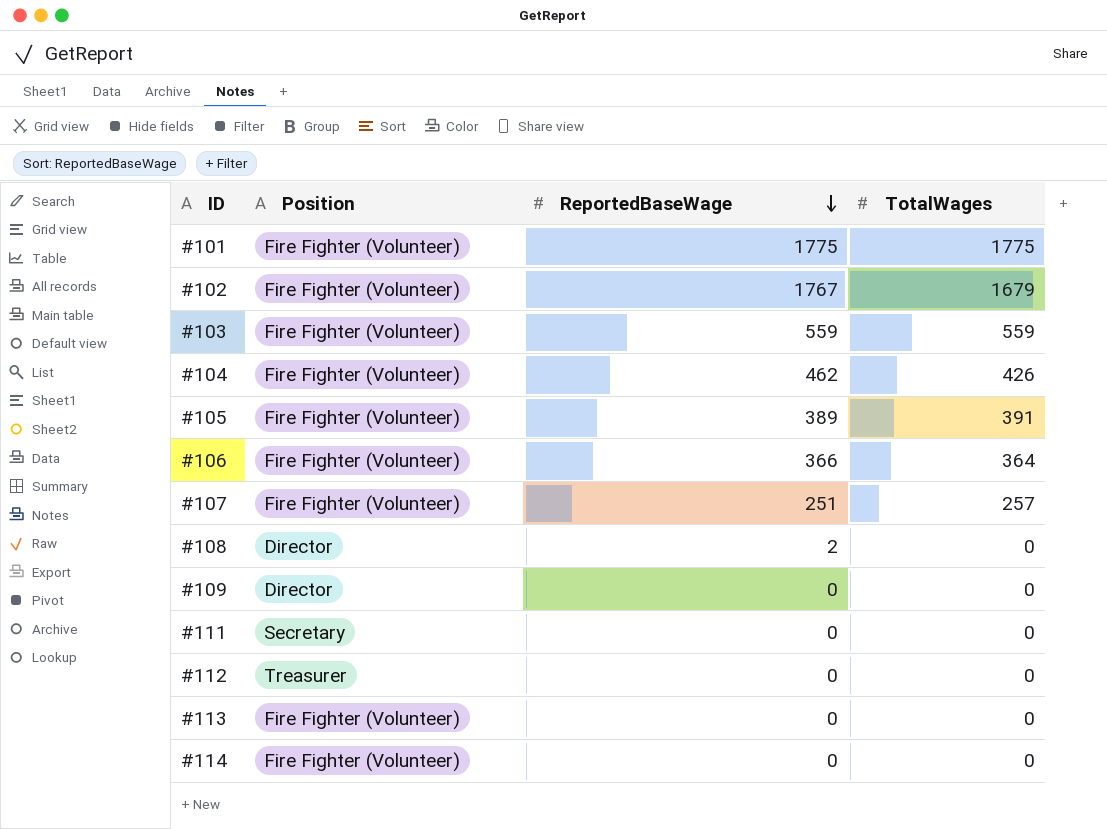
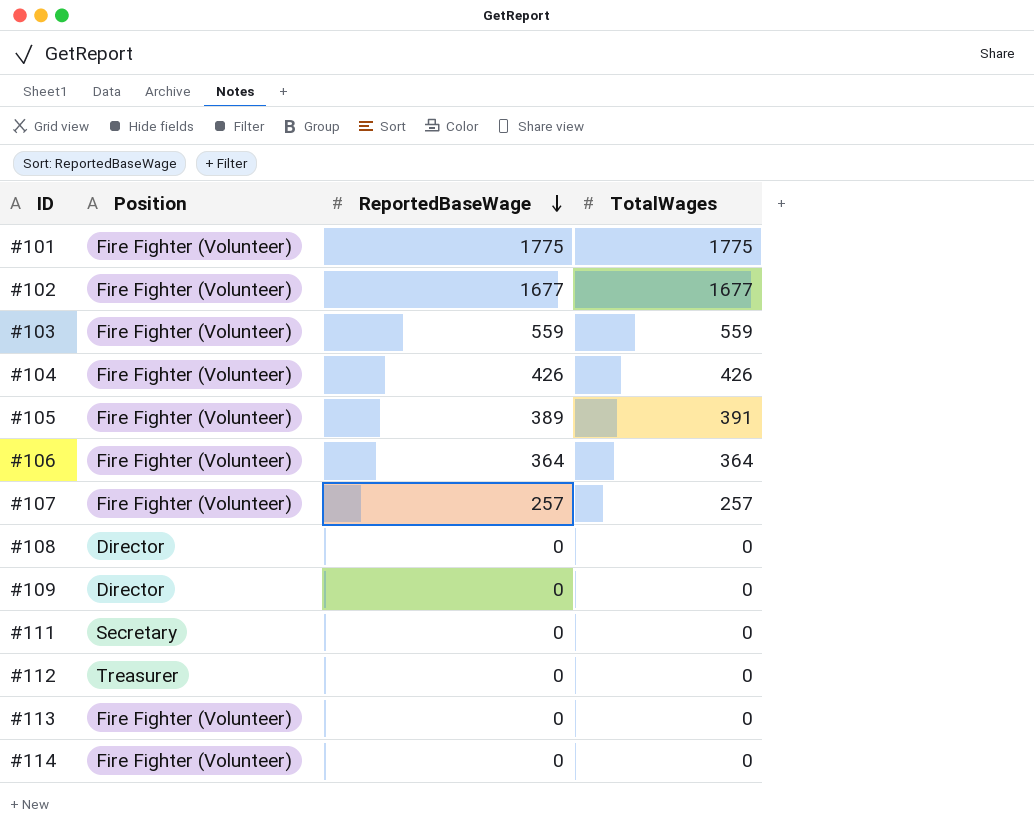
#102 | ReportedBaseWage: 1767 -> 1677
#102 | TotalWages: 1679 -> 1677
#104 | ReportedBaseWage: 462 -> 426
#106 | ReportedBaseWage: 366 -> 364
#107 | ReportedBaseWage: 251 -> 257
#108 | ReportedBaseWage: 2 -> 0

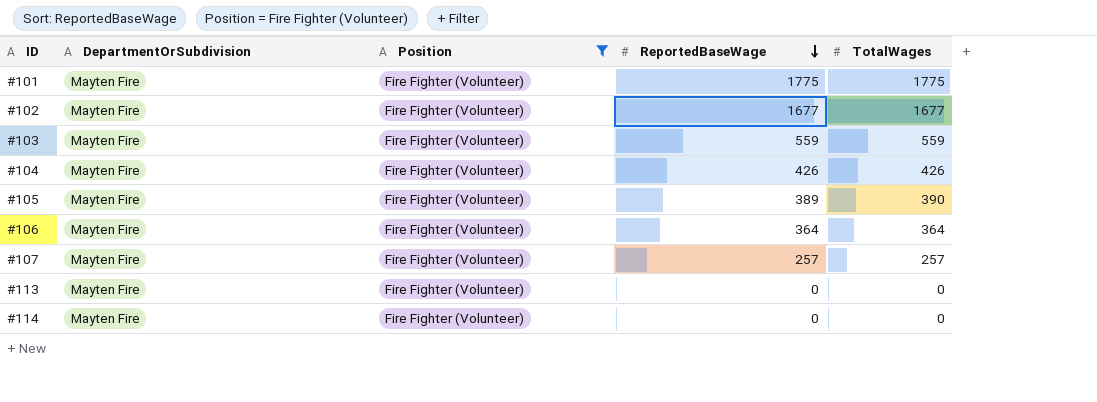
filter: none -> Position = Fire Fighter (Volunteer)
column DepartmentOrSubdivision | position: none -> 2
#105 | TotalWages: 391 -> 390

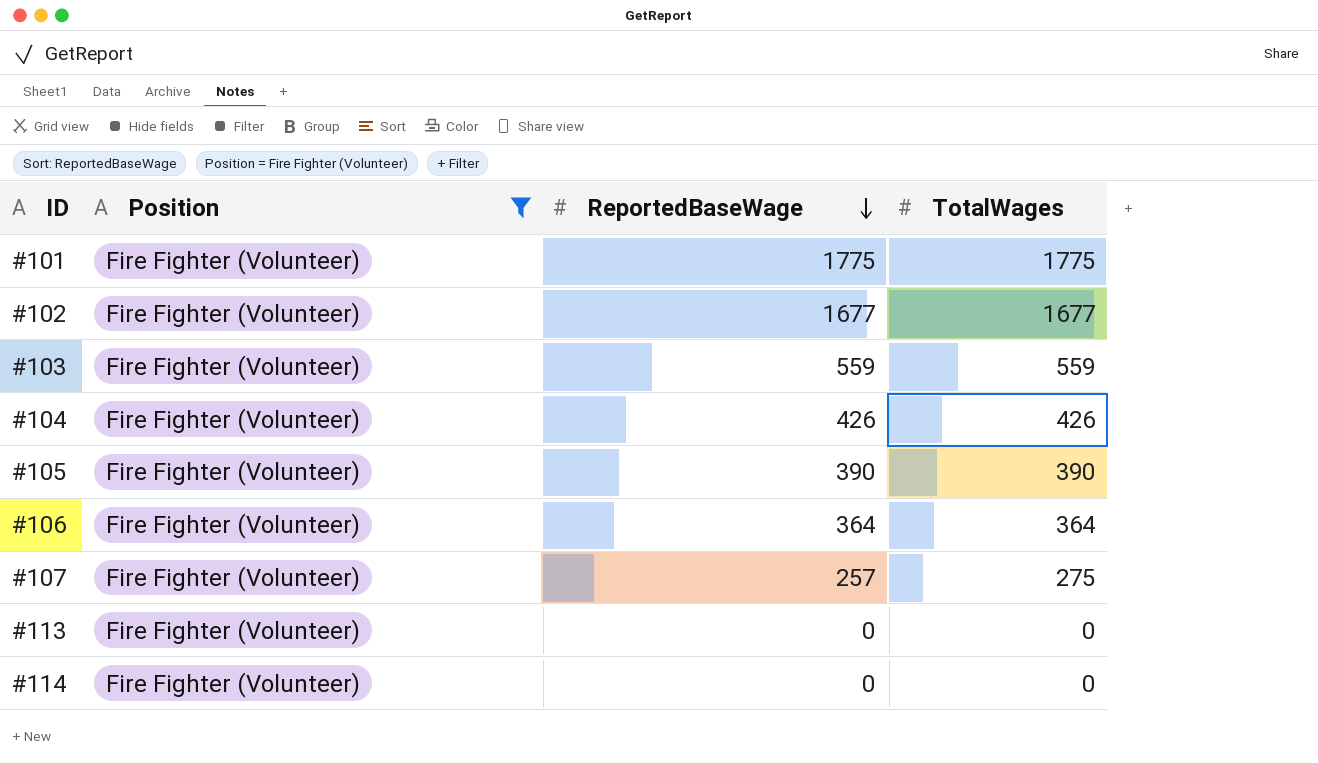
column DepartmentOrSubdivision | position: 2 -> none
#105 | ReportedBaseWage: 389 -> 390
#107 | TotalWages: 257 -> 275

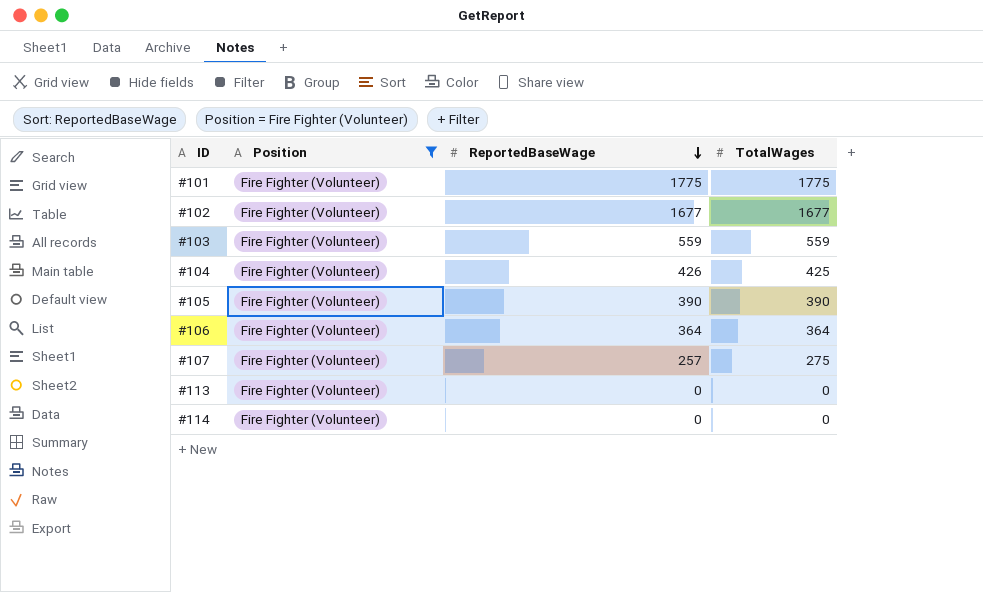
#104 | TotalWages: 426 -> 425

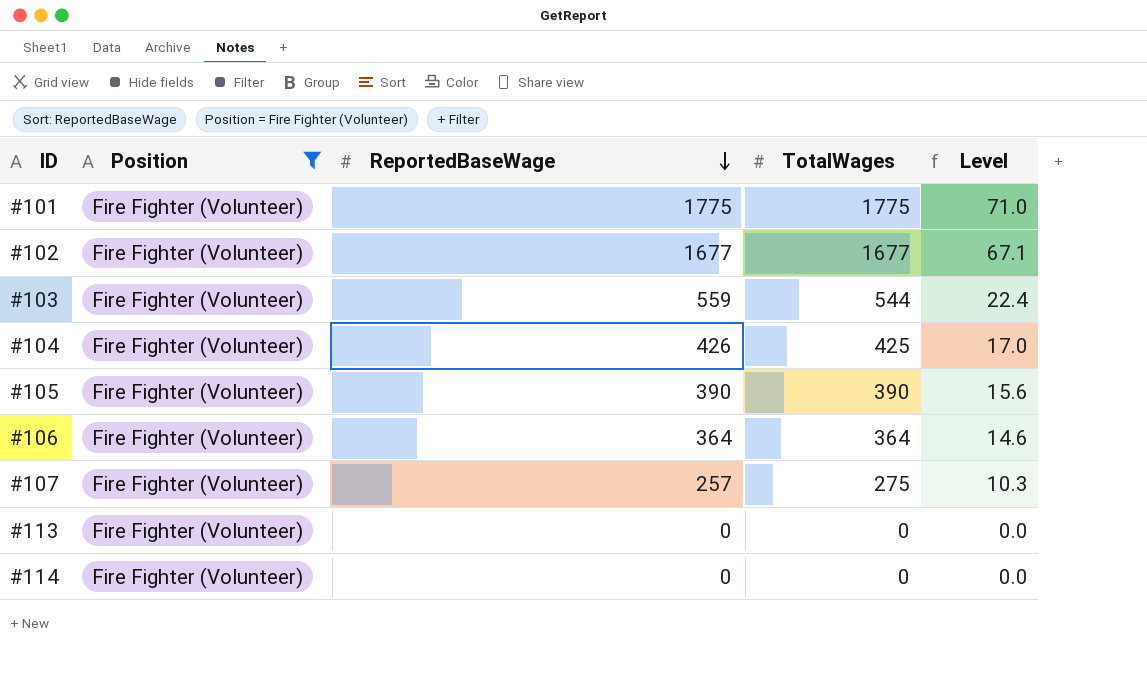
column Level | formula: none -> [ReportedBaseWage] * 0.04
#103 | TotalWages: 559 -> 544

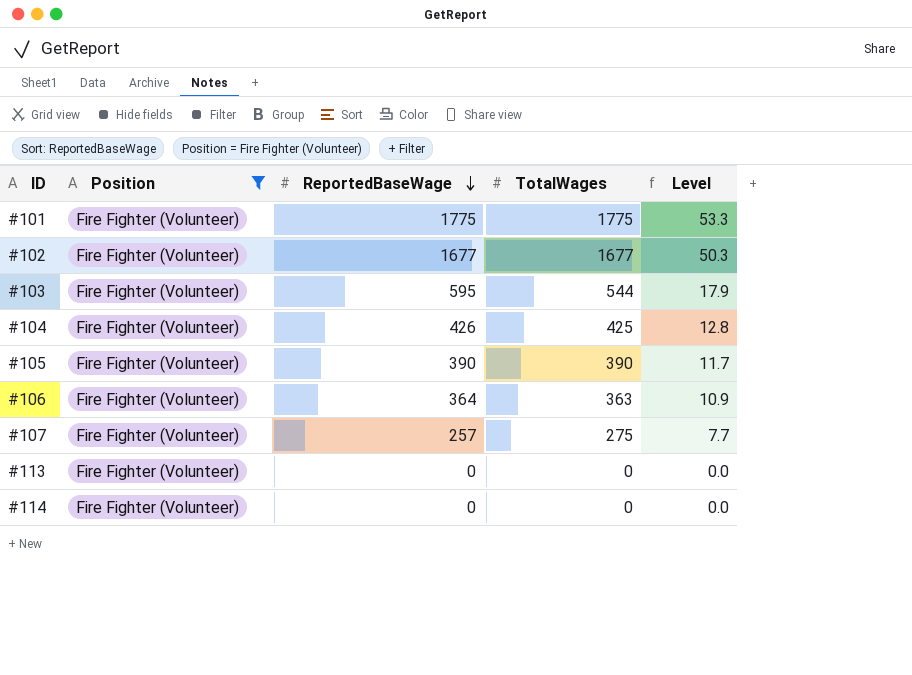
column Level | formula: [ReportedBaseWage] * 0.04 -> [ReportedBaseWage] * 0.03
#103 | ReportedBaseWage: 559 -> 595
#106 | TotalWages: 364 -> 363

